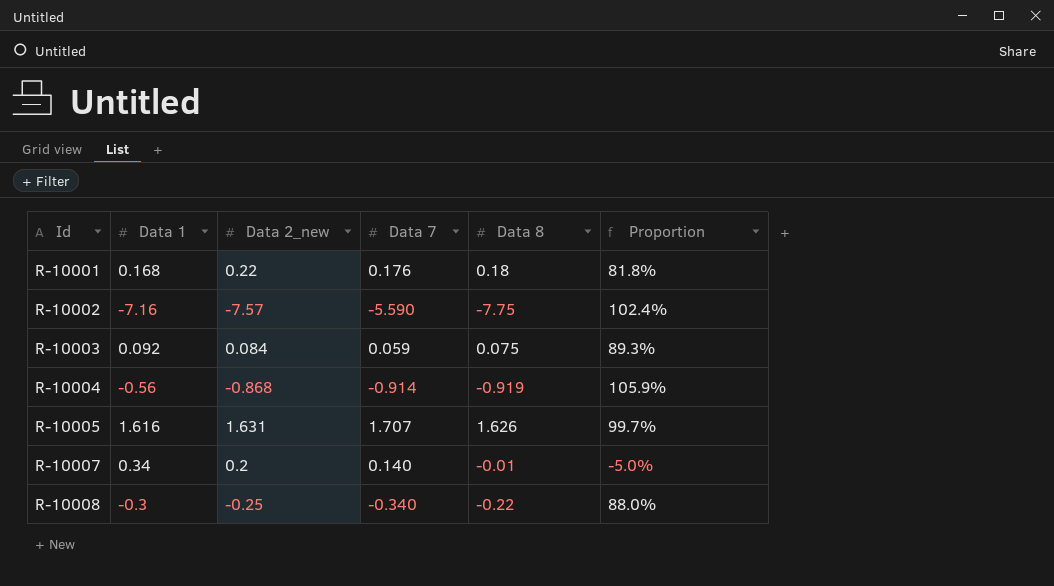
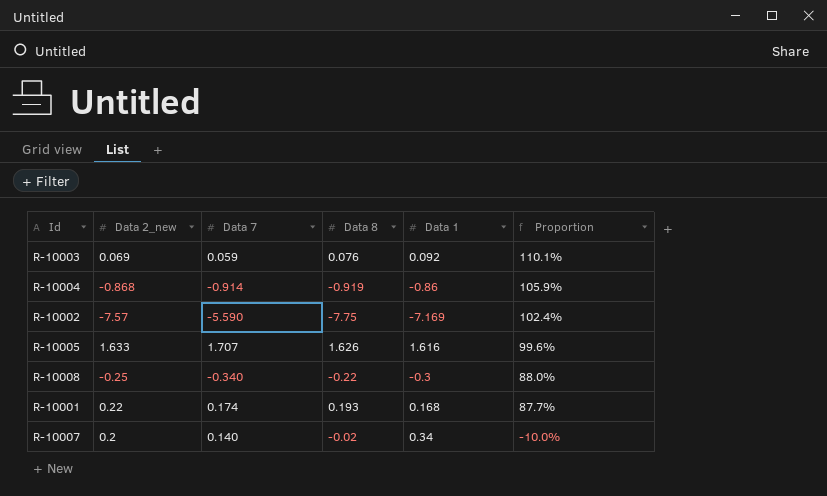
row order: Id ascending -> Proportion descending
column Data 1 | position: 2 -> 5
R-10003 | Data 2_new: 0.084 -> 0.069
R-10003 | Data 8: 0.075 -> 0.076
R-10003 | Proportion: 89.3% -> 110.1%
R-10004 | Data 1: -0.56 -> -0.86
R-10002 | Data 1: -7.16 -> -7.169
R-10005 | Data 2_new: 1.631 -> 1.633
R-10005 | Proportion: 99.7% -> 99.6%
R-10001 | Data 7: 0.176 -> 0.174
R-10001 | Data 8: 0.18 -> 0.193
R-10001 | Proportion: 81.8% -> 87.7%
R-10007 | Data 8: -0.01 -> -0.02
R-10007 | Proportion: -5.0% -> -10.0%

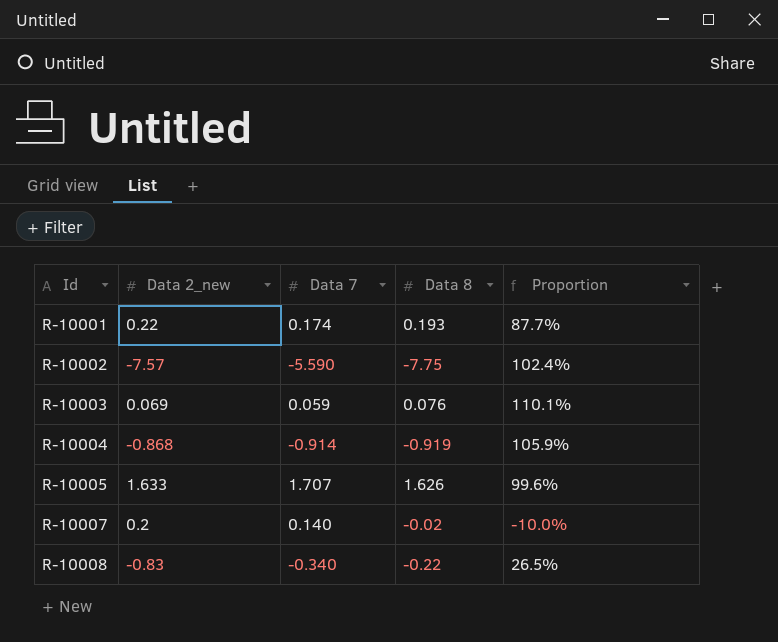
row order: Proportion descending -> Id ascending
column Data 1 | position: 5 -> none
R-10008 | Data 2_new: -0.25 -> -0.83
R-10008 | Proportion: 88.0% -> 26.5%

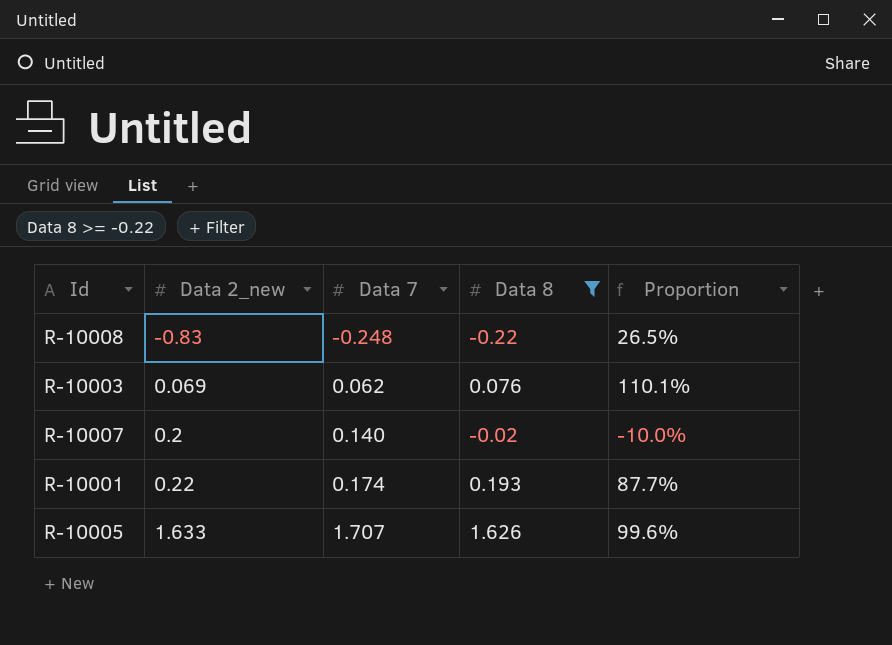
filter: none -> Data 8 >= -0.22
row order: Id ascending -> Data 2_new ascending
R-10008 | Data 7: -0.340 -> -0.248
R-10003 | Data 7: 0.059 -> 0.062

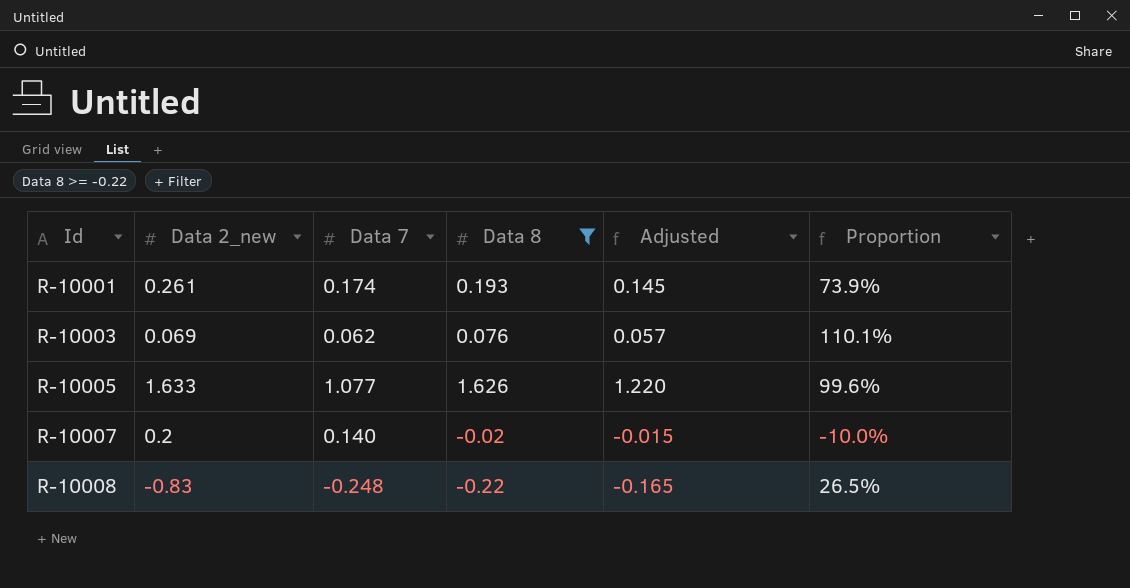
row order: Data 2_new ascending -> Id ascending
column Adjusted | formula: none -> [Data 8] * 0.75
R-10001 | Data 2_new: 0.22 -> 0.261
R-10001 | Proportion: 87.7% -> 73.9%
R-10005 | Data 7: 1.707 -> 1.077

